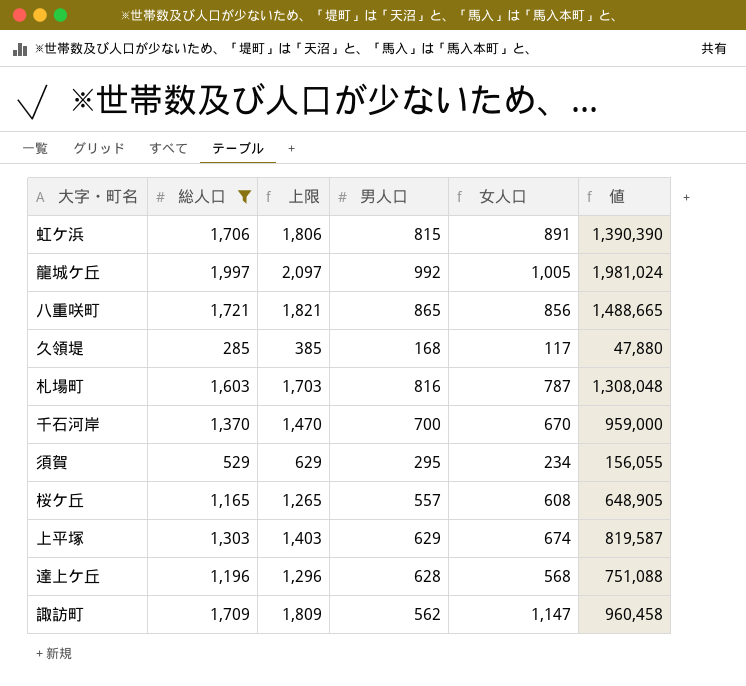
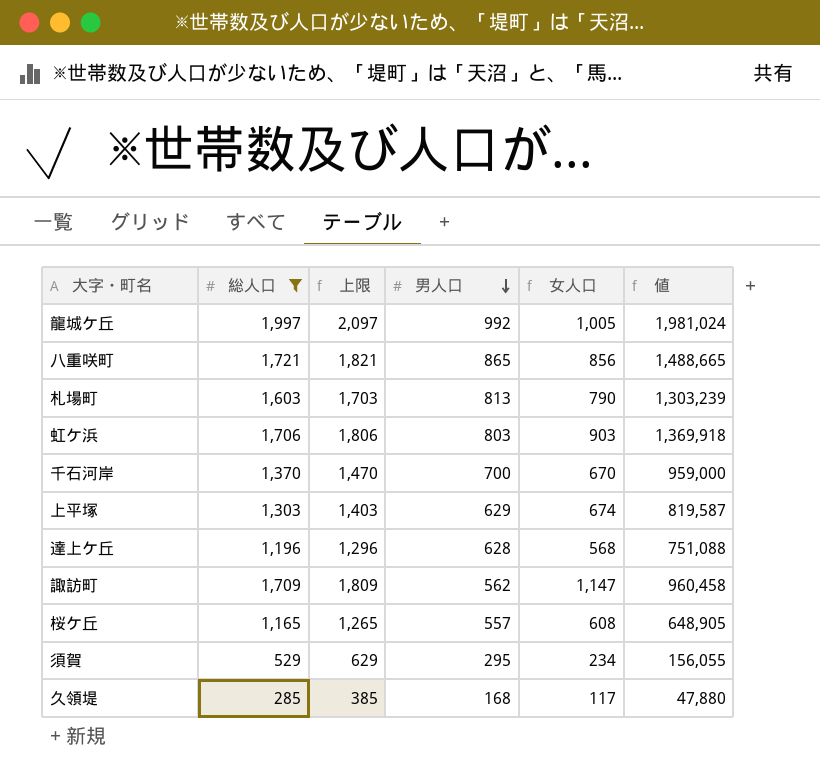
row order: none -> 男人口 descending
札場町 | 男人口: 816 -> 813
札場町 | 女人口: 787 -> 790
札場町 | 値: 1,308,048 -> 1,303,239
虹ケ浜 | 男人口: 815 -> 803
虹ケ浜 | 女人口: 891 -> 903
虹ケ浜 | 値: 1,390,390 -> 1,369,918

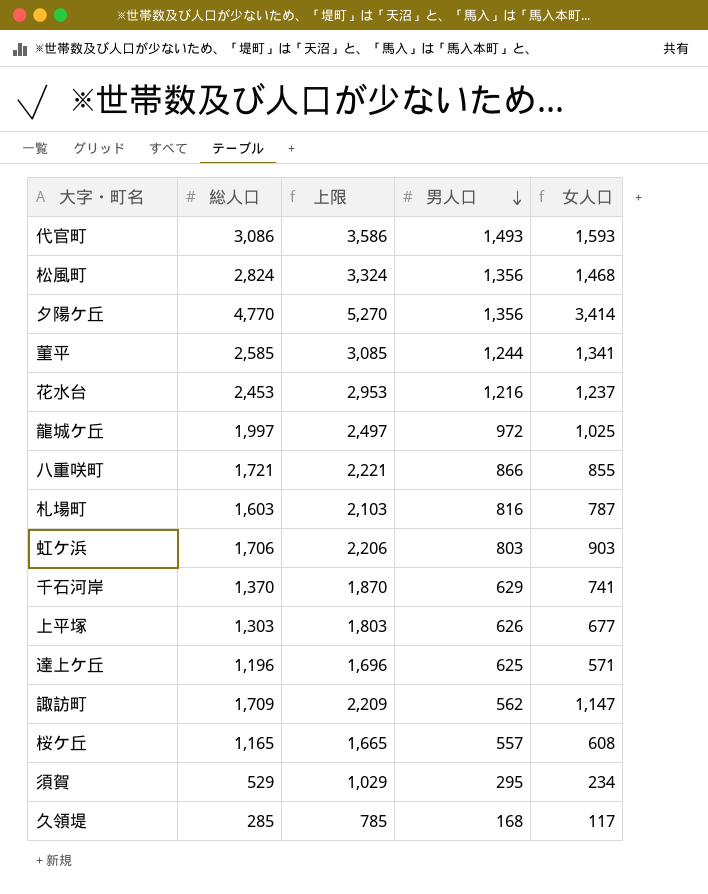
filter: 総人口 <= 1,997 -> none
column 値 | formula: [総人口] * [男人口] -> none
column 上限 | formula: [総人口] + 100 -> [総人口] + 500
龍城ケ丘 | 男人口: 992 -> 972
龍城ケ丘 | 女人口: 1,005 -> 1,025
八重咲町 | 男人口: 865 -> 866
八重咲町 | 女人口: 856 -> 855
札場町 | 男人口: 813 -> 816
札場町 | 女人口: 790 -> 787
千石河岸 | 男人口: 700 -> 629
千石河岸 | 女人口: 670 -> 741
上平塚 | 男人口: 629 -> 626
上平塚 | 女人口: 674 -> 677
達上ケ丘 | 男人口: 628 -> 625
達上ケ丘 | 女人口: 568 -> 571

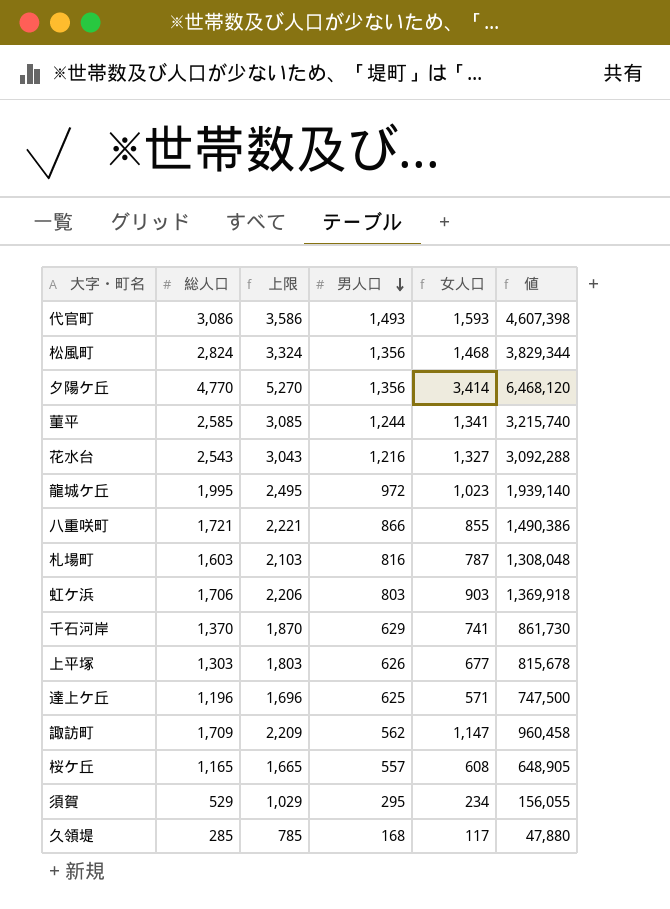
column 値 | formula: none -> [総人口] * [男人口]
花水台 | 総人口: 2,453 -> 2,543
花水台 | 上限: 2,953 -> 3,043
花水台 | 女人口: 1,237 -> 1,327
龍城ケ丘 | 総人口: 1,997 -> 1,995
龍城ケ丘 | 上限: 2,497 -> 2,495
龍城ケ丘 | 女人口: 1,025 -> 1,023

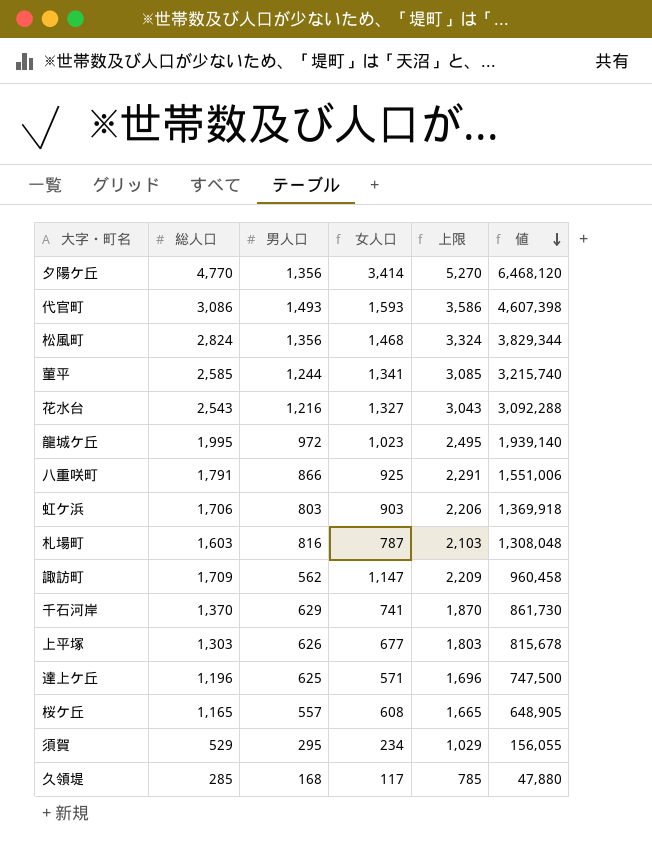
row order: 男人口 descending -> 値 descending
column 上限 | position: 3 -> 5
八重咲町 | 総人口: 1,721 -> 1,791
八重咲町 | 女人口: 855 -> 925
八重咲町 | 上限: 2,221 -> 2,291
八重咲町 | 値: 1,490,386 -> 1,551,006

